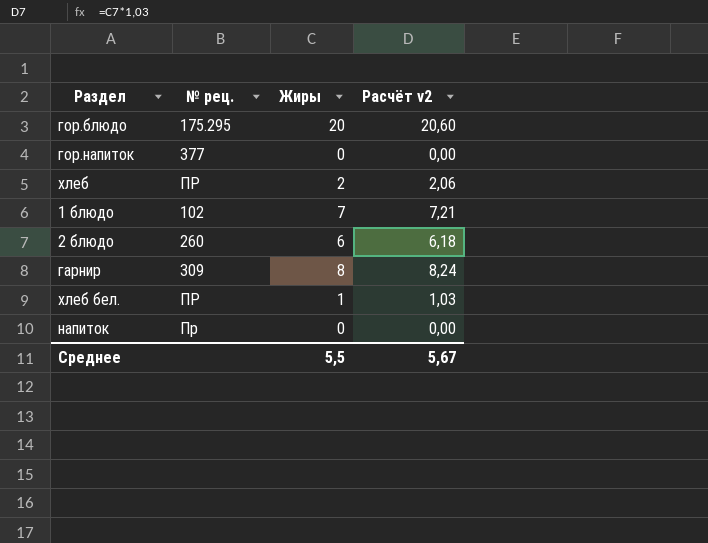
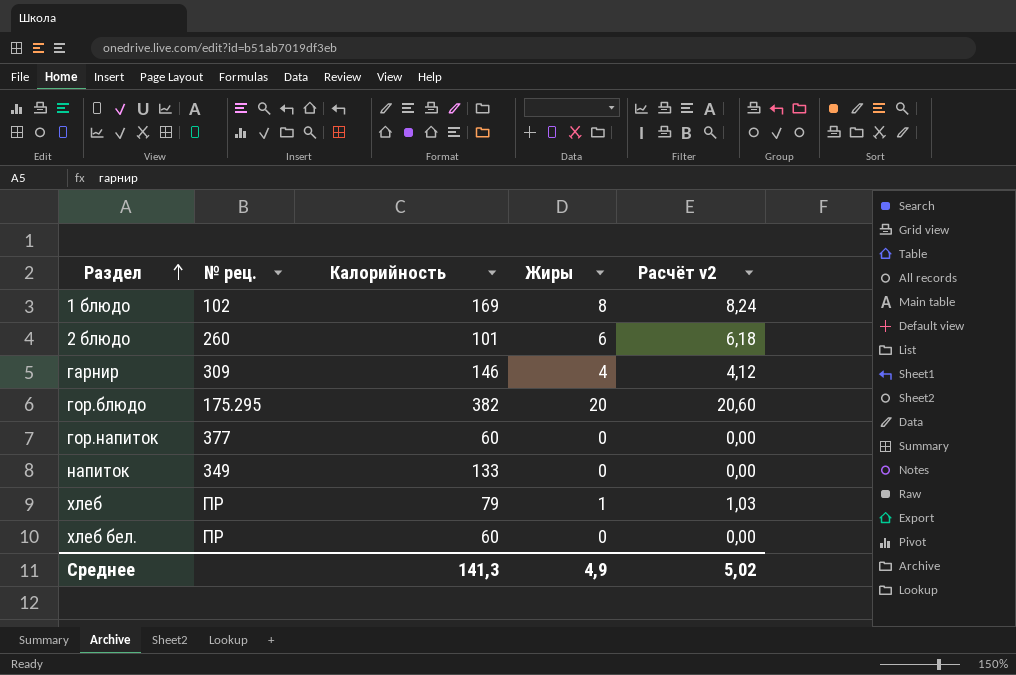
row order: none -> Раздел ascending
column Калорийность | position: none -> 3
1 блюдо | Жиры: 7 -> 8
1 блюдо | Расчёт v2: 7,21 -> 8,24
гарнир | Жиры: 8 -> 4
гарнир | Расчёт v2: 8,24 -> 4,12
напиток | № рец.: Пр -> 349
хлеб | Жиры: 2 -> 1
хлеб | Расчёт v2: 2,06 -> 1,03
хлеб бел. | Жиры: 1 -> 0
хлеб бел. | Расчёт v2: 1,03 -> 0,00
Среднее | Жиры: 5,5 -> 4,9
Среднее | Расчёт v2: 5,67 -> 5,02

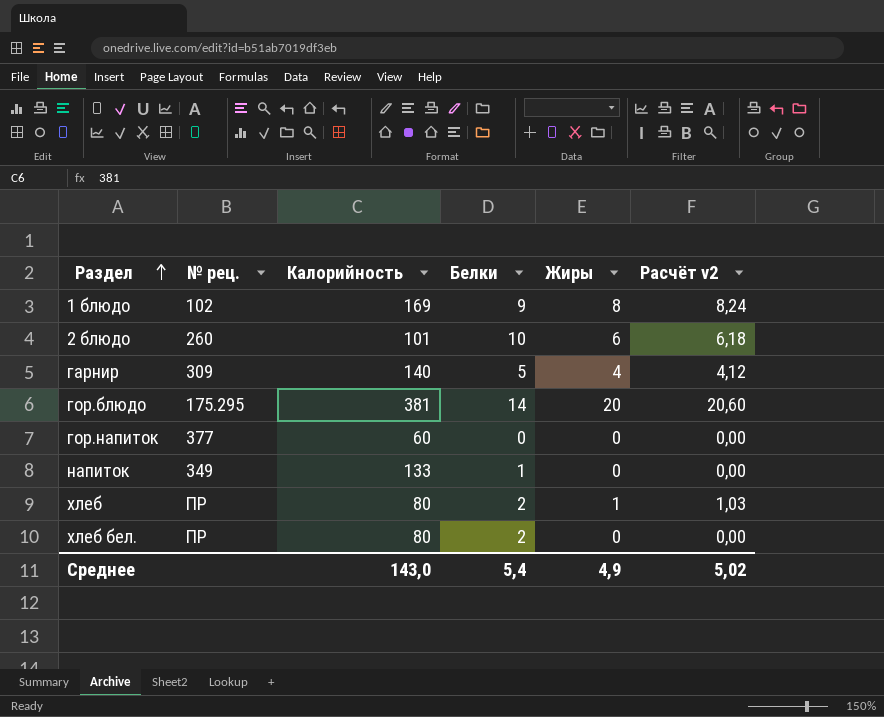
column Белки | position: none -> 4
гарнир | Калорийность: 146 -> 140
гор.блюдо | Калорийность: 382 -> 381
хлеб | Калорийность: 79 -> 80
хлеб бел. | Калорийность: 60 -> 80
Среднее | Калорийность: 141,3 -> 143,0

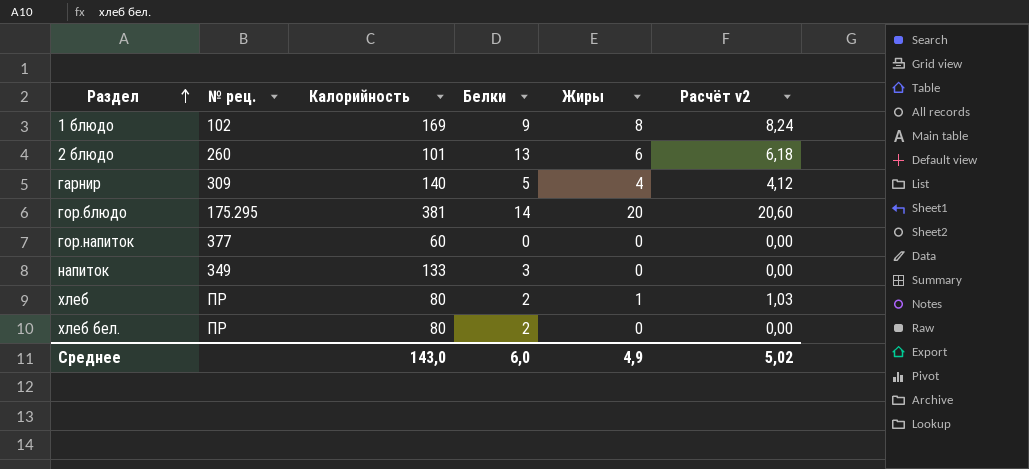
2 блюдо | Белки: 10 -> 13
напиток | Белки: 1 -> 3
Среднее | Белки: 5,4 -> 6,0

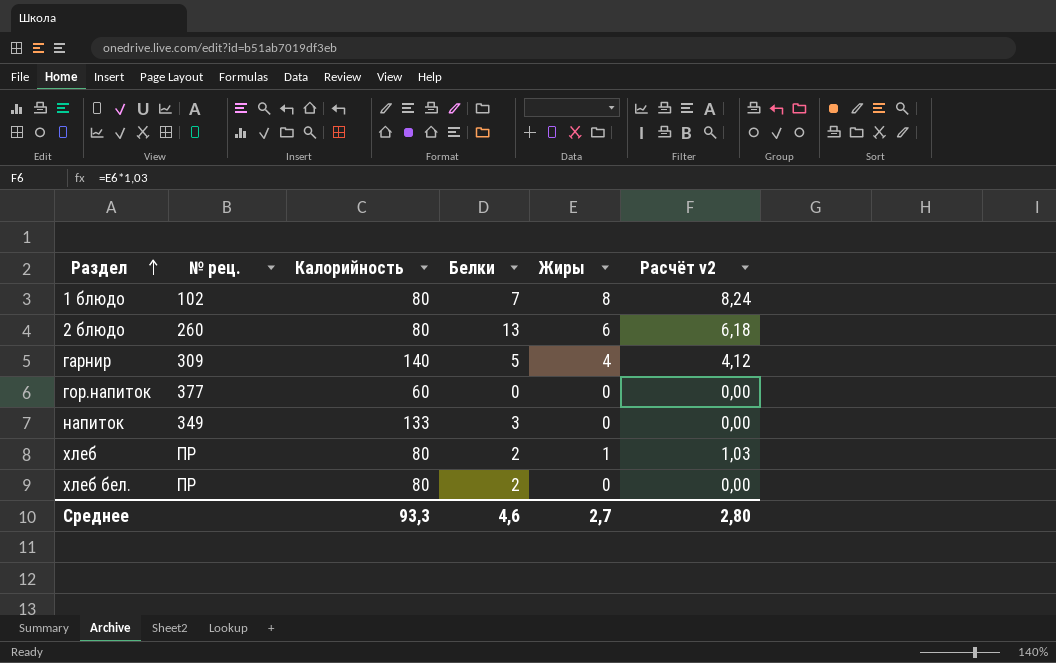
row гор.блюдо: 175.295 | 381 | 14 | 20 | 20,60 -> none
1 блюдо | Калорийность: 169 -> 80
1 блюдо | Белки: 9 -> 7
2 блюдо | Калорийность: 101 -> 80
Среднее | Калорийность: 143,0 -> 93,3
Среднее | Белки: 6,0 -> 4,6
Среднее | Жиры: 4,9 -> 2,7
Среднее | Расчёт v2: 5,02 -> 2,80

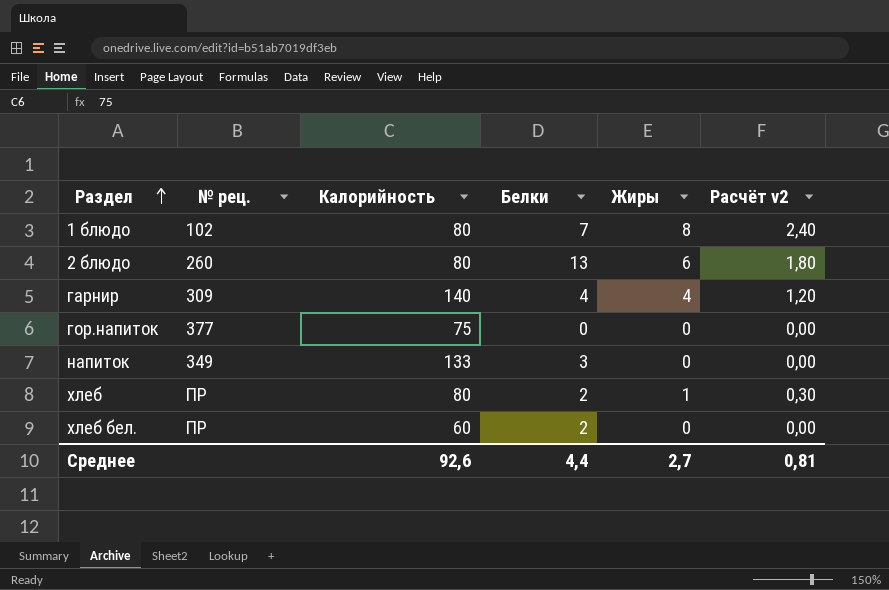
column Расчёт v2 | formula: [Жиры] * 1,03 -> [Жиры] * 0,3
гарнир | Белки: 5 -> 4
гор.напиток | Калорийность: 60 -> 75
хлеб бел. | Калорийность: 80 -> 60
Среднее | Калорийность: 93,3 -> 92,6
Среднее | Белки: 4,6 -> 4,4
Среднее | Расчёт v2: 2,80 -> 0,81

